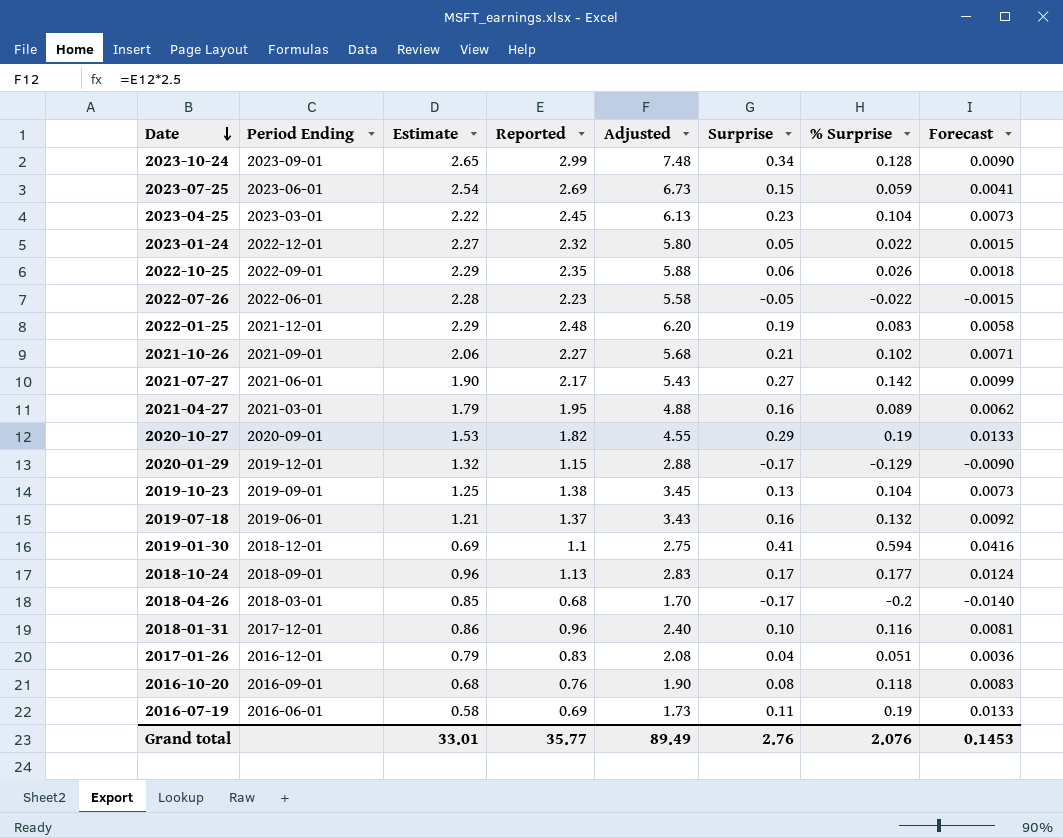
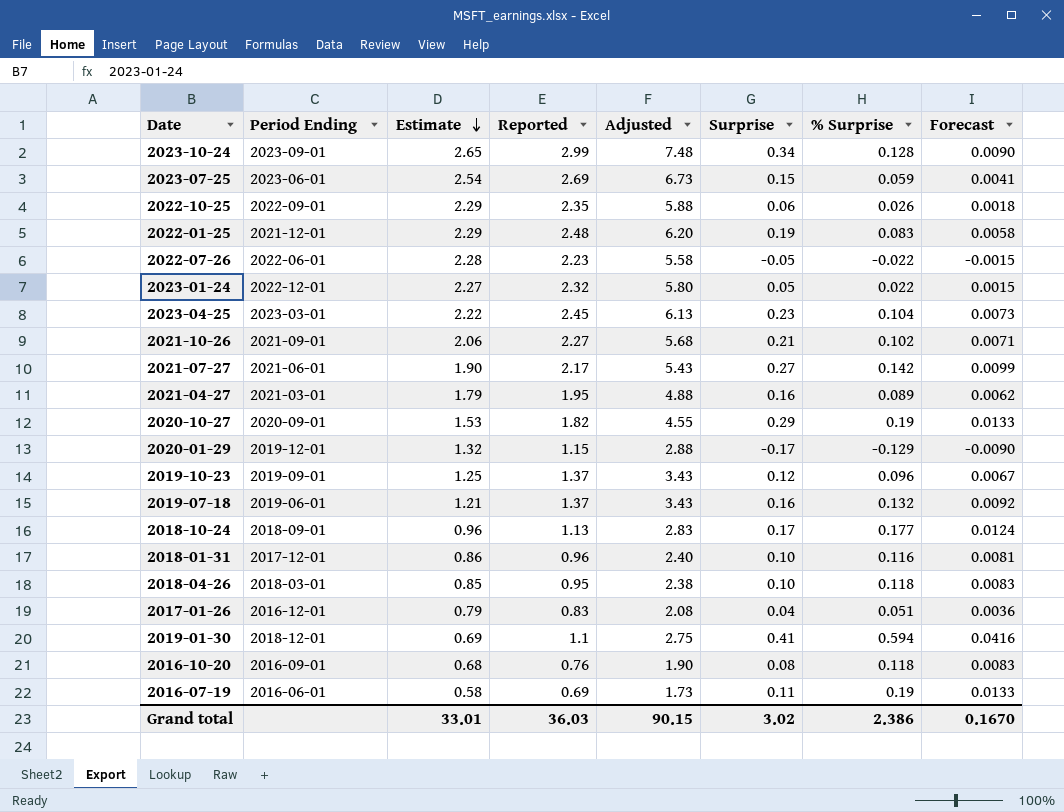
row order: Date descending -> Estimate descending
2019-10-23 | Reported: 1.38 -> 1.37
2019-10-23 | Adjusted: 3.45 -> 3.43
2019-10-23 | Surprise: 0.13 -> 0.12
2019-10-23 | % Surprise: 0.104 -> 0.096
2019-10-23 | Forecast: 0.0073 -> 0.0067
2018-04-26 | Reported: 0.68 -> 0.95
2018-04-26 | Adjusted: 1.70 -> 2.38
2018-04-26 | Surprise: -0.17 -> 0.10
2018-04-26 | % Surprise: -0.2 -> 0.118
2018-04-26 | Forecast: -0.0140 -> 0.0083
Grand total | Reported: 35.77 -> 36.03
Grand total | Adjusted: 89.49 -> 90.15
Grand total | Surprise: 2.76 -> 3.02
Grand total | % Surprise: 2.076 -> 2.386
Grand total | Forecast: 0.1453 -> 0.1670

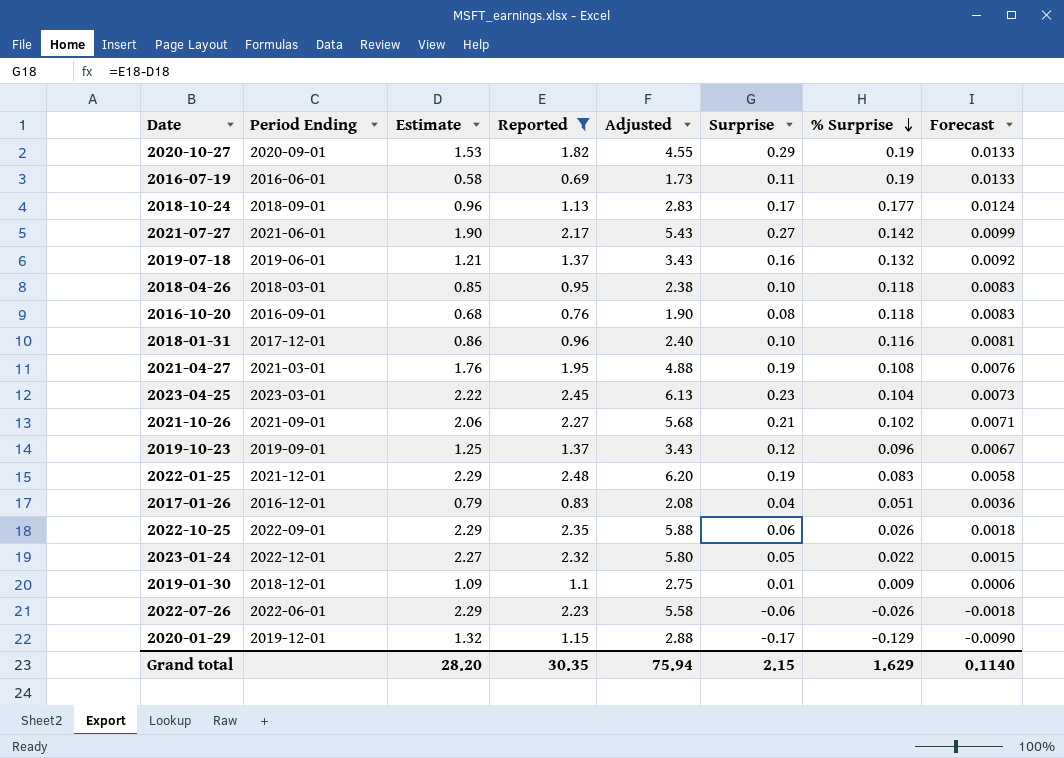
filter: none -> Reported <= 2.48
row order: Estimate descending -> % Surprise descending
2021-04-27 | Estimate: 1.79 -> 1.76
2021-04-27 | Surprise: 0.16 -> 0.19
2021-04-27 | % Surprise: 0.089 -> 0.108
2021-04-27 | Forecast: 0.0062 -> 0.0076
2019-01-30 | Estimate: 0.69 -> 1.09
2019-01-30 | Surprise: 0.41 -> 0.01
2019-01-30 | % Surprise: 0.594 -> 0.009
2019-01-30 | Forecast: 0.0416 -> 0.0006
2022-07-26 | Estimate: 2.28 -> 2.29
2022-07-26 | Surprise: -0.05 -> -0.06
2022-07-26 | % Surprise: -0.022 -> -0.026
2022-07-26 | Forecast: -0.0015 -> -0.0018
Grand total | Estimate: 33.01 -> 28.20
Grand total | Reported: 36.03 -> 30.35
Grand total | Adjusted: 90.15 -> 75.94
Grand total | Surprise: 3.02 -> 2.15
Grand total | % Surprise: 2.386 -> 1.629
Grand total | Forecast: 0.1670 -> 0.1140

